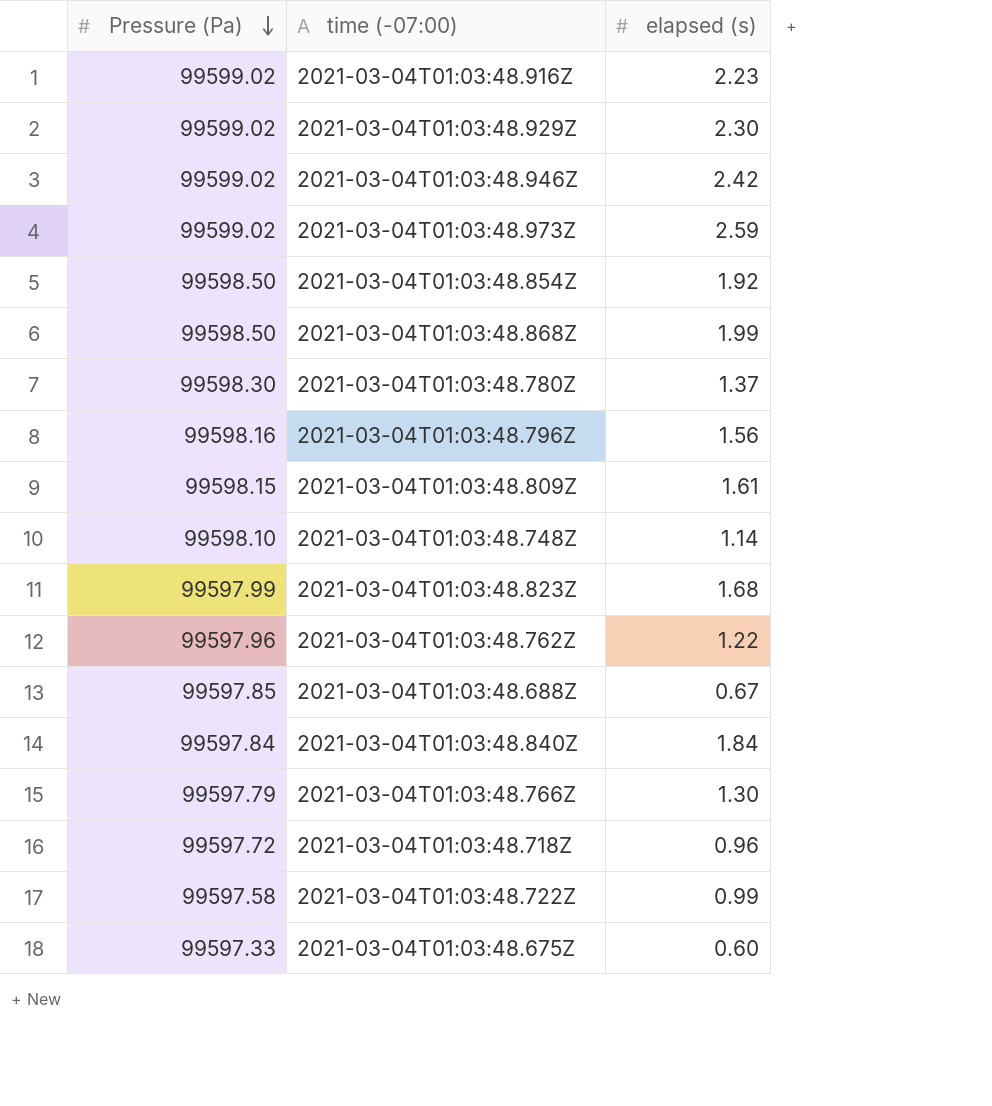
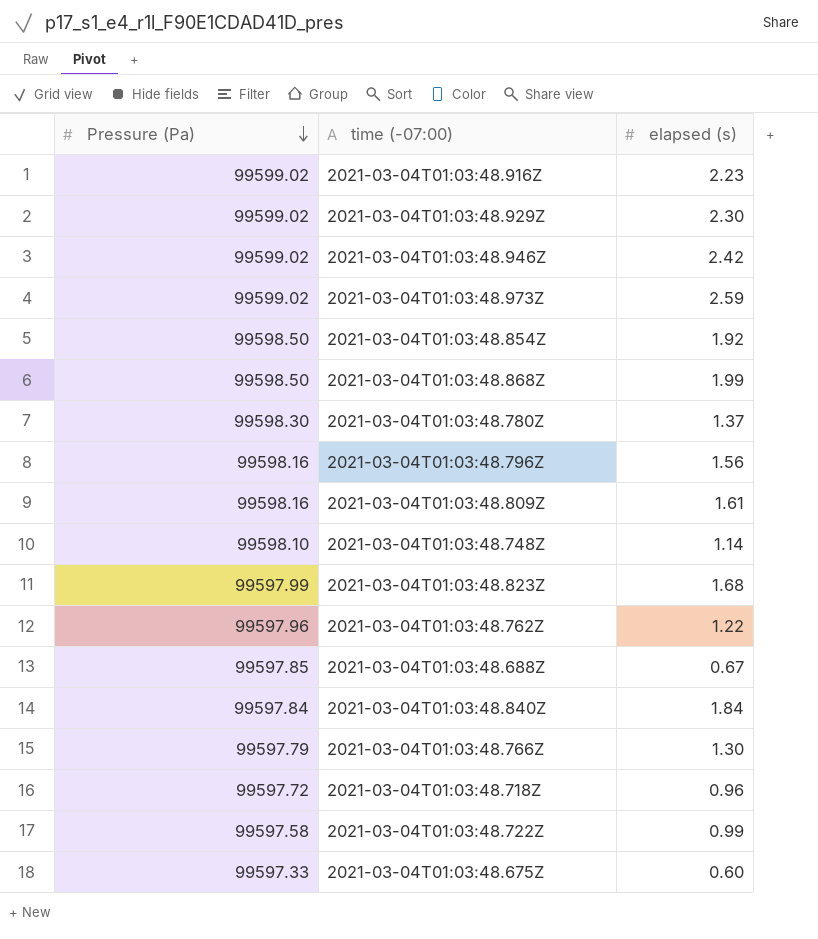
2021-03-04T01:03:48.809Z | Pressure (Pa): 99598.15 -> 99598.16

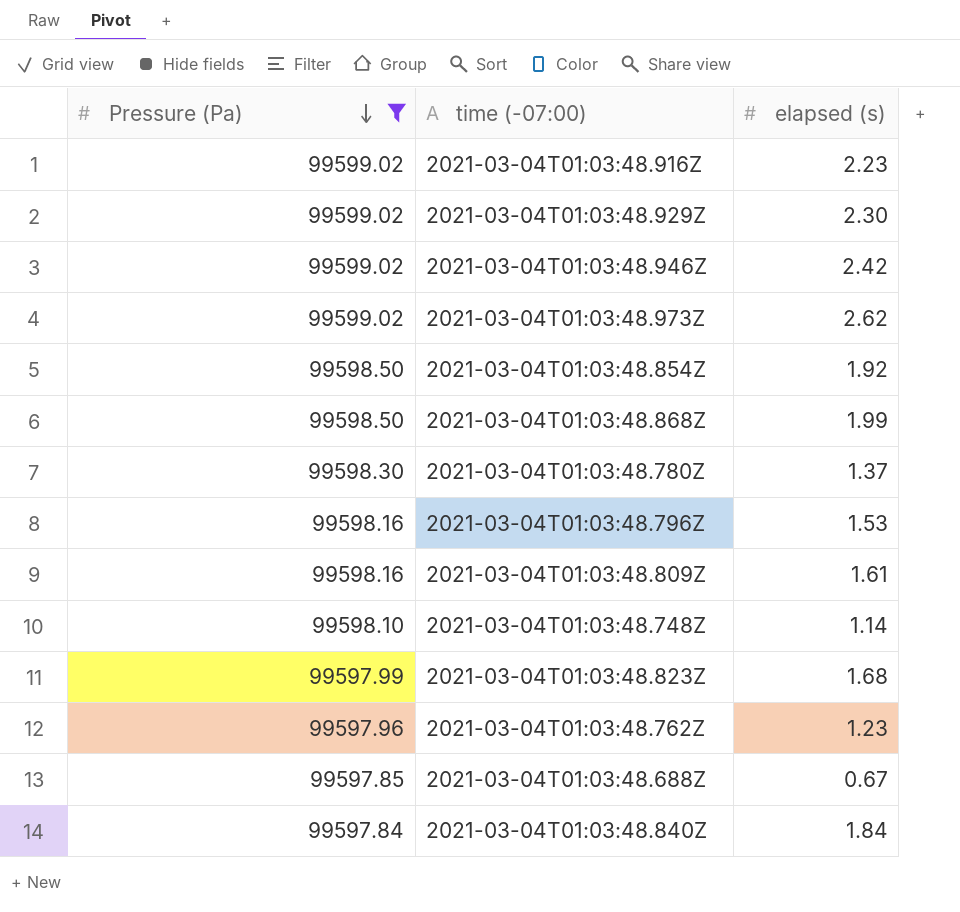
filter: none -> Pressure (Pa) >= 99597.84
2021-03-04T01:03:48.973Z | elapsed (s): 2.59 -> 2.62
2021-03-04T01:03:48.796Z | elapsed (s): 1.56 -> 1.53
2021-03-04T01:03:48.762Z | elapsed (s): 1.22 -> 1.23

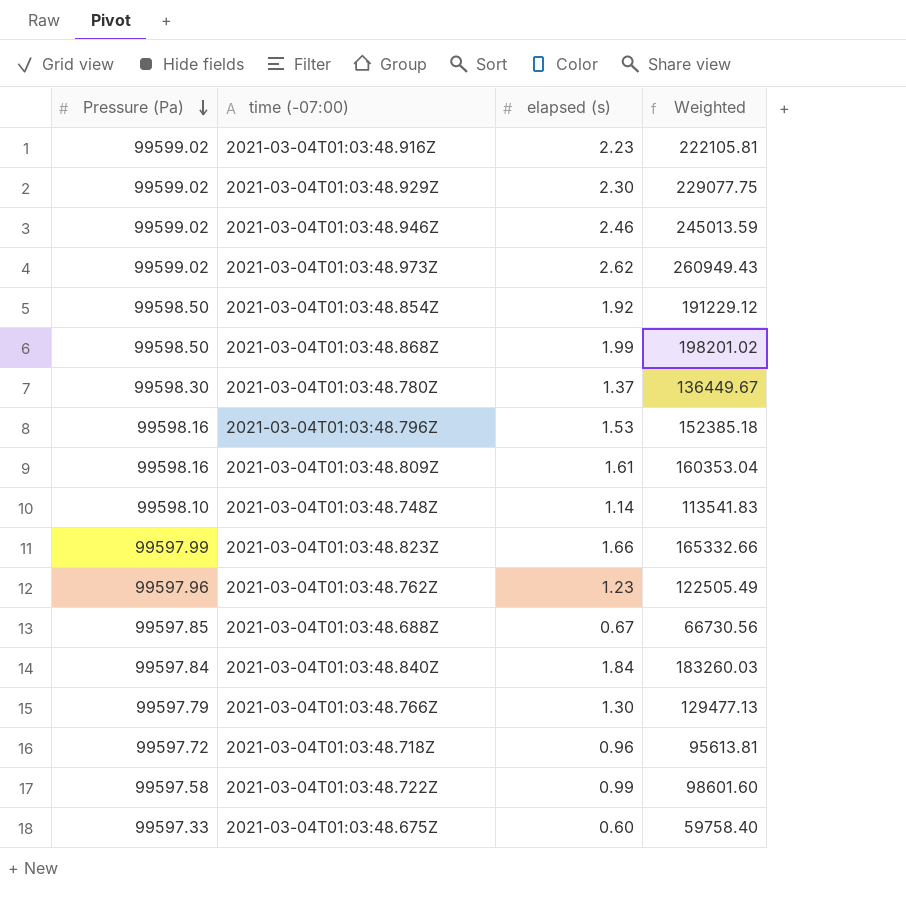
filter: Pressure (Pa) >= 99597.84 -> none
column Weighted | formula: none -> [Pressure (Pa)] * [elapsed (s)]
2021-03-04T01:03:48.946Z | elapsed (s): 2.42 -> 2.46
2021-03-04T01:03:48.823Z | elapsed (s): 1.68 -> 1.66

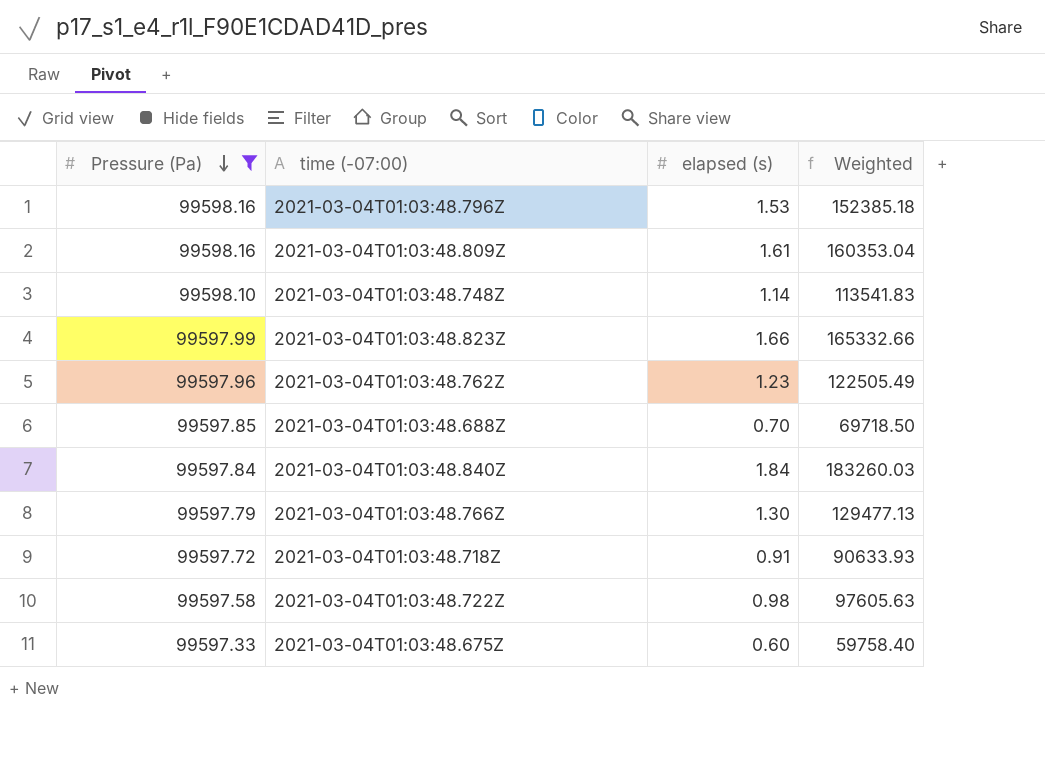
filter: none -> Pressure (Pa) <= 99598.16
2021-03-04T01:03:48.688Z | elapsed (s): 0.67 -> 0.70
2021-03-04T01:03:48.688Z | Weighted: 66730.56 -> 69718.50
2021-03-04T01:03:48.718Z | elapsed (s): 0.96 -> 0.91
2021-03-04T01:03:48.718Z | Weighted: 95613.81 -> 90633.93
2021-03-04T01:03:48.722Z | elapsed (s): 0.99 -> 0.98
2021-03-04T01:03:48.722Z | Weighted: 98601.60 -> 97605.63

